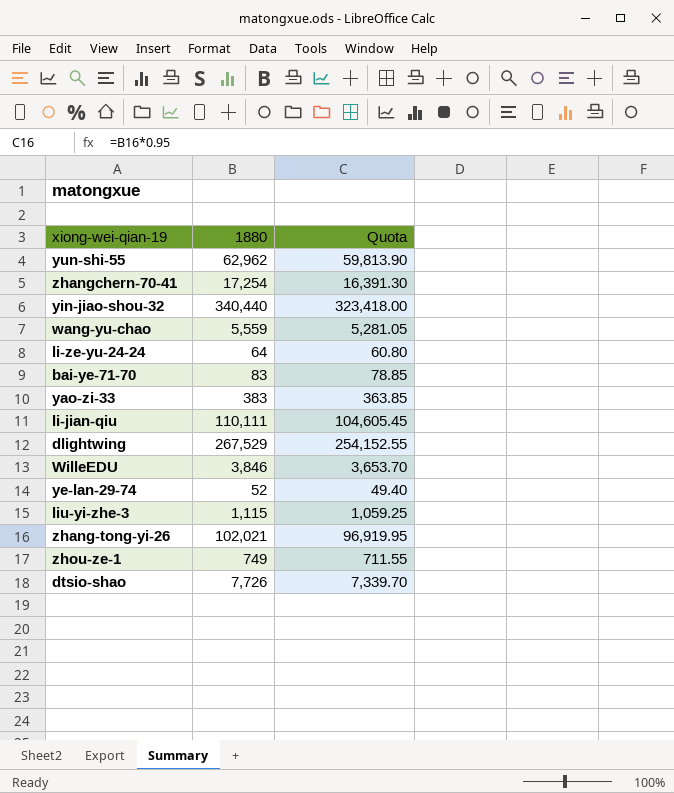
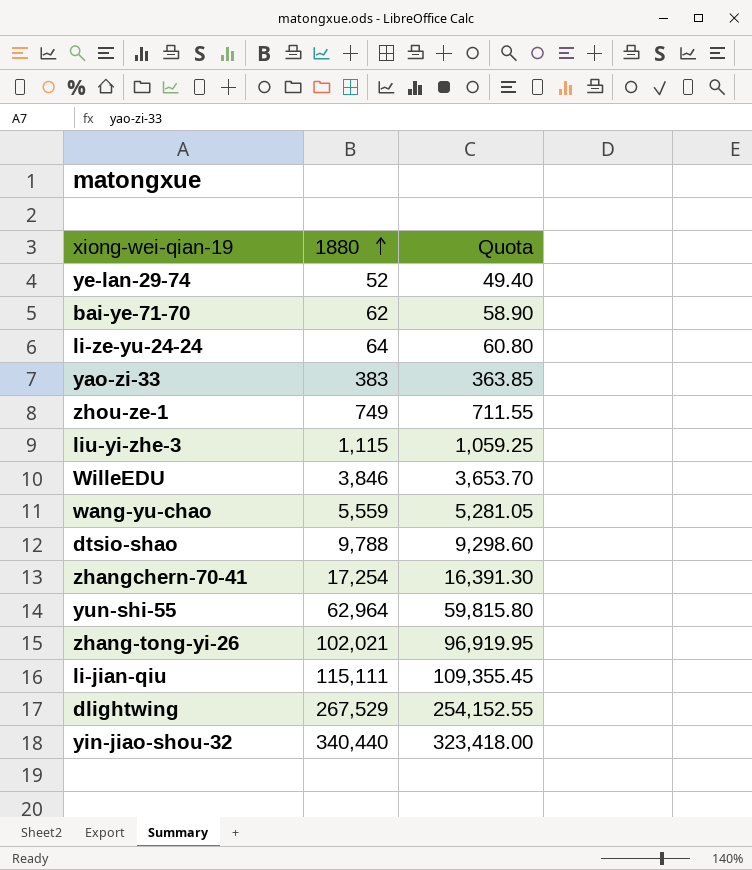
row order: none -> 1880 ascending
bai-ye-71-70 | 1880: 83 -> 62
bai-ye-71-70 | Quota: 78.85 -> 58.90
dtsio-shao | 1880: 7,726 -> 9,788
dtsio-shao | Quota: 7,339.70 -> 9,298.60
yun-shi-55 | 1880: 62,962 -> 62,964
yun-shi-55 | Quota: 59,813.90 -> 59,815.80
li-jian-qiu | 1880: 110,111 -> 115,111
li-jian-qiu | Quota: 104,605.45 -> 109,355.45

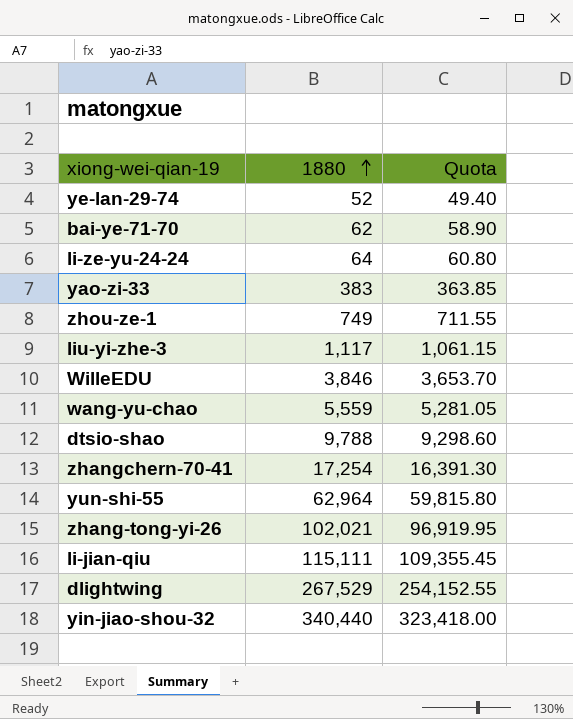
liu-yi-zhe-3 | 1880: 1,115 -> 1,117
liu-yi-zhe-3 | Quota: 1,059.25 -> 1,061.15

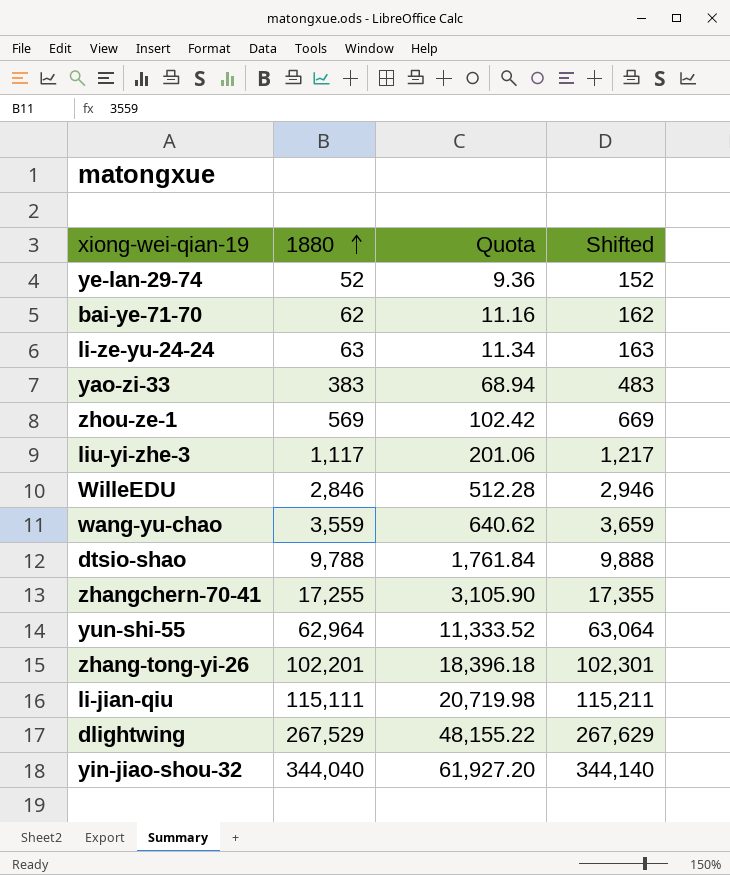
column Quota | formula: [1880] * 0.95 -> [1880] * 0.18
column Shifted | formula: none -> [1880] + 100
li-ze-yu-24-24 | 1880: 64 -> 63
zhou-ze-1 | 1880: 749 -> 569
WilleEDU | 1880: 3,846 -> 2,846
wang-yu-chao | 1880: 5,559 -> 3,559
zhangchern-70-41 | 1880: 17,254 -> 17,255
zhang-tong-yi-26 | 1880: 102,021 -> 102,201
yin-jiao-shou-32 | 1880: 340,440 -> 344,040

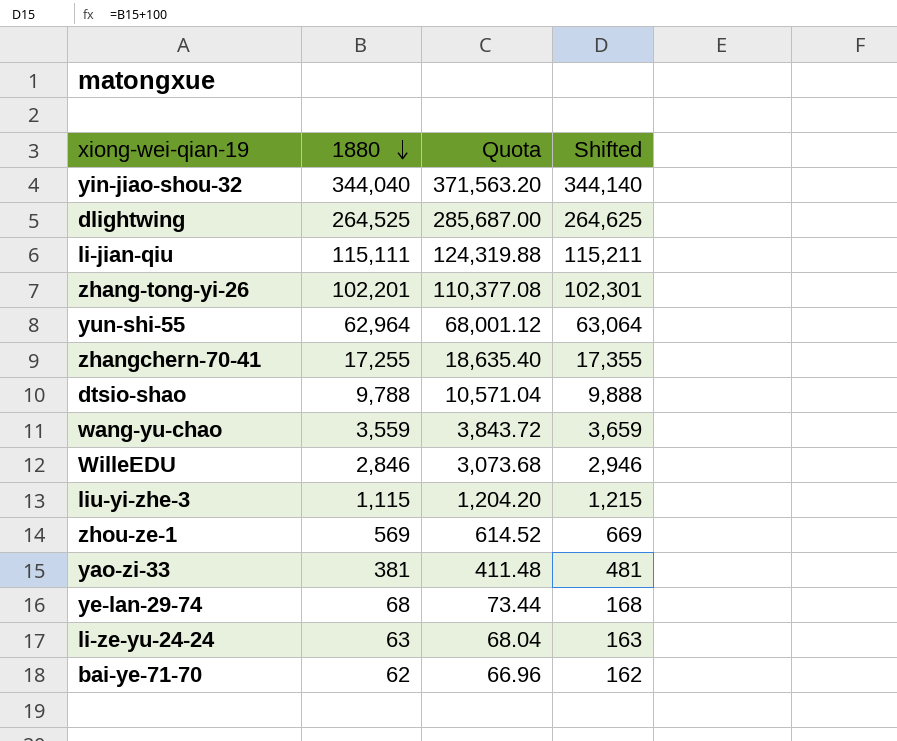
row order: 1880 ascending -> 1880 descending
column Quota | formula: [1880] * 0.18 -> [1880] * 1.08
dlightwing | 1880: 267,529 -> 264,525
dlightwing | Shifted: 267,629 -> 264,625
liu-yi-zhe-3 | 1880: 1,117 -> 1,115
liu-yi-zhe-3 | Shifted: 1,217 -> 1,215
yao-zi-33 | 1880: 383 -> 381
yao-zi-33 | Shifted: 483 -> 481
ye-lan-29-74 | 1880: 52 -> 68
ye-lan-29-74 | Shifted: 152 -> 168

